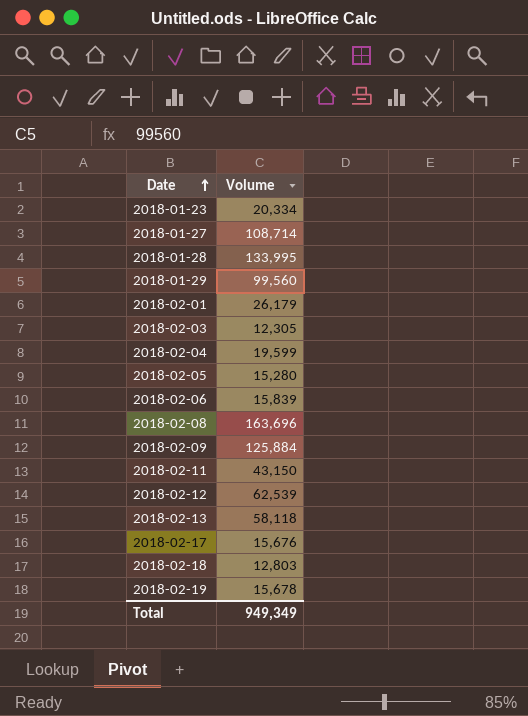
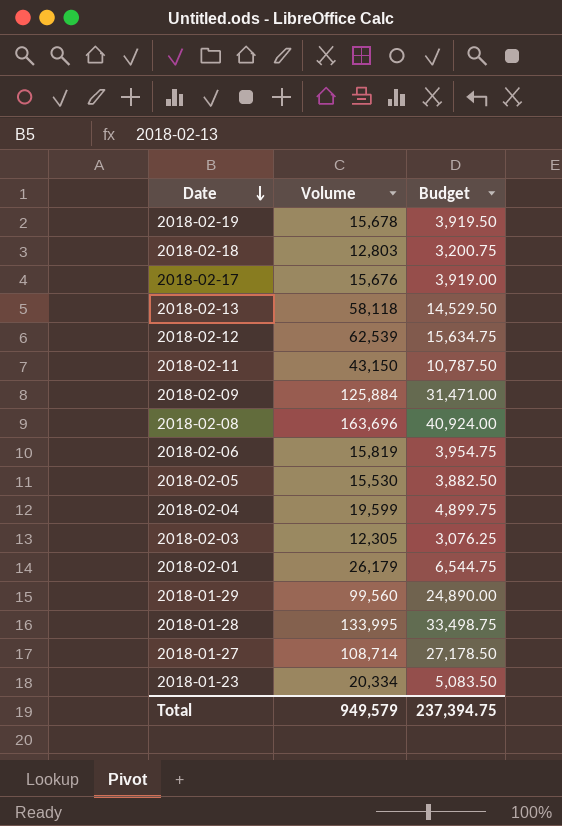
row order: Date ascending -> Date descending
column Budget | formula: none -> [Volume] * 0.25
2018-02-06 | Volume: 15,839 -> 15,819
2018-02-05 | Volume: 15,280 -> 15,530
Total | Volume: 949,349 -> 949,579

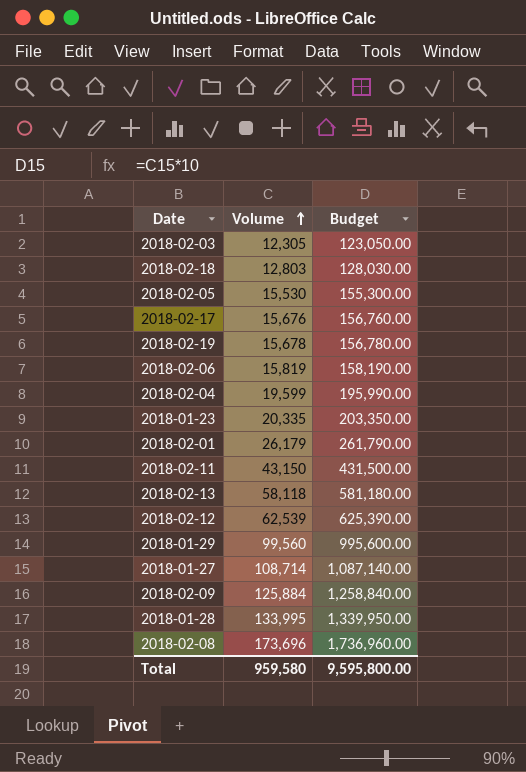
row order: Date descending -> Volume ascending
column Budget | formula: [Volume] * 0.25 -> [Volume] * 10
2018-01-23 | Volume: 20,334 -> 20,335
2018-02-08 | Volume: 163,696 -> 173,696
Total | Volume: 949,579 -> 959,580
Total | Budget: 237,394.75 -> 9,595,800.00

